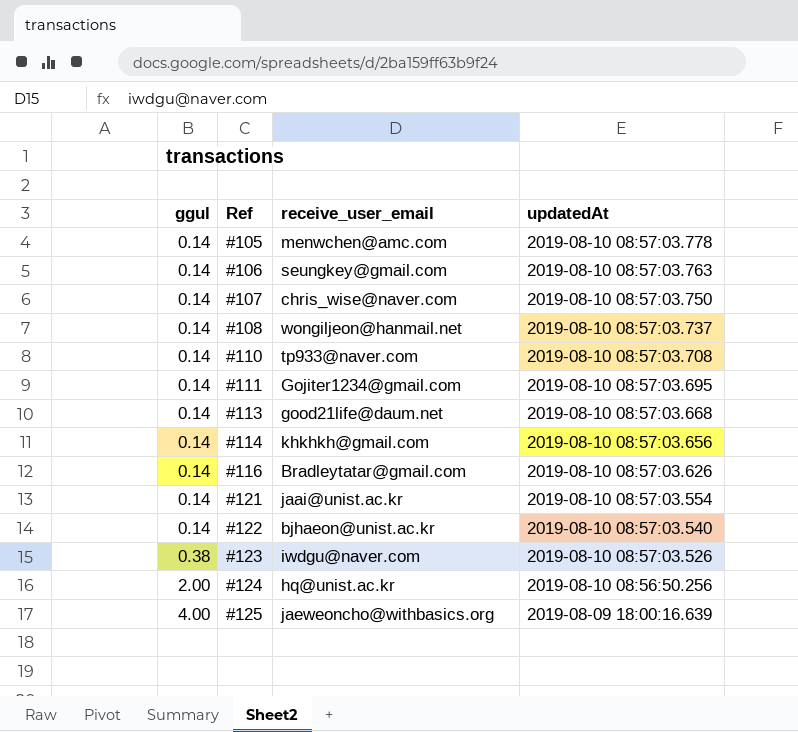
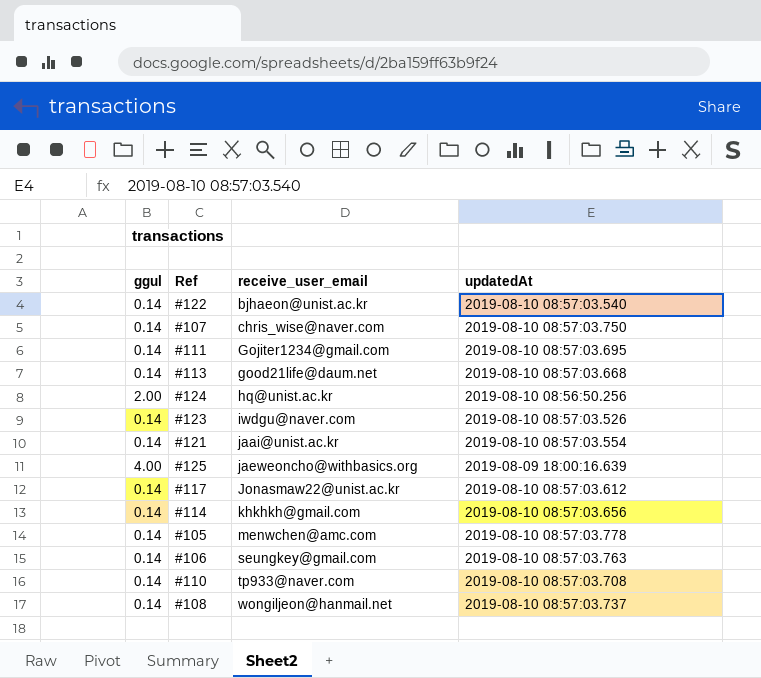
row order: ggul ascending -> receive_user_email ascending
row #116: 0.14 | Bradleytatar@gmail.com | 2019-08-10 08:57:03.626 -> none
#123 | ggul: 0.38 -> 0.14
row #117: none -> 0.14 | Jonasmaw22@unist.ac.kr | 2019-08-10 08:57:03.612

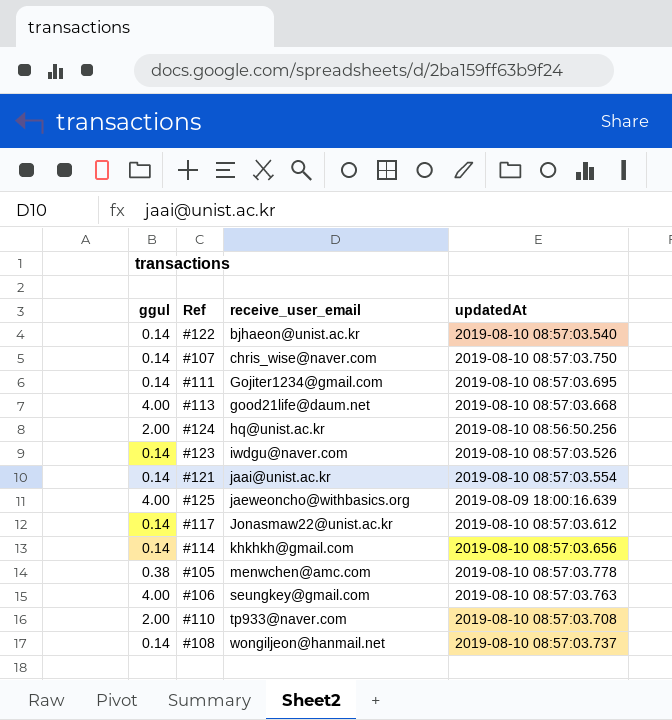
#113 | ggul: 0.14 -> 4.00
#105 | ggul: 0.14 -> 0.38
#106 | ggul: 0.14 -> 4.00
#110 | ggul: 0.14 -> 2.00

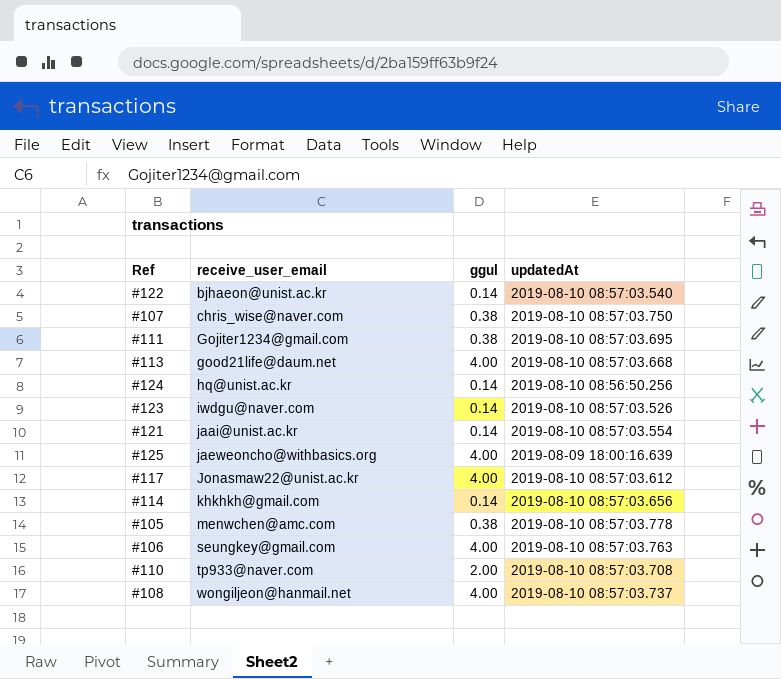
column ggul | position: 1 -> 3
#107 | ggul: 0.14 -> 0.38
#111 | ggul: 0.14 -> 0.38
#124 | ggul: 2.00 -> 0.14
#117 | ggul: 0.14 -> 4.00
#108 | ggul: 0.14 -> 4.00

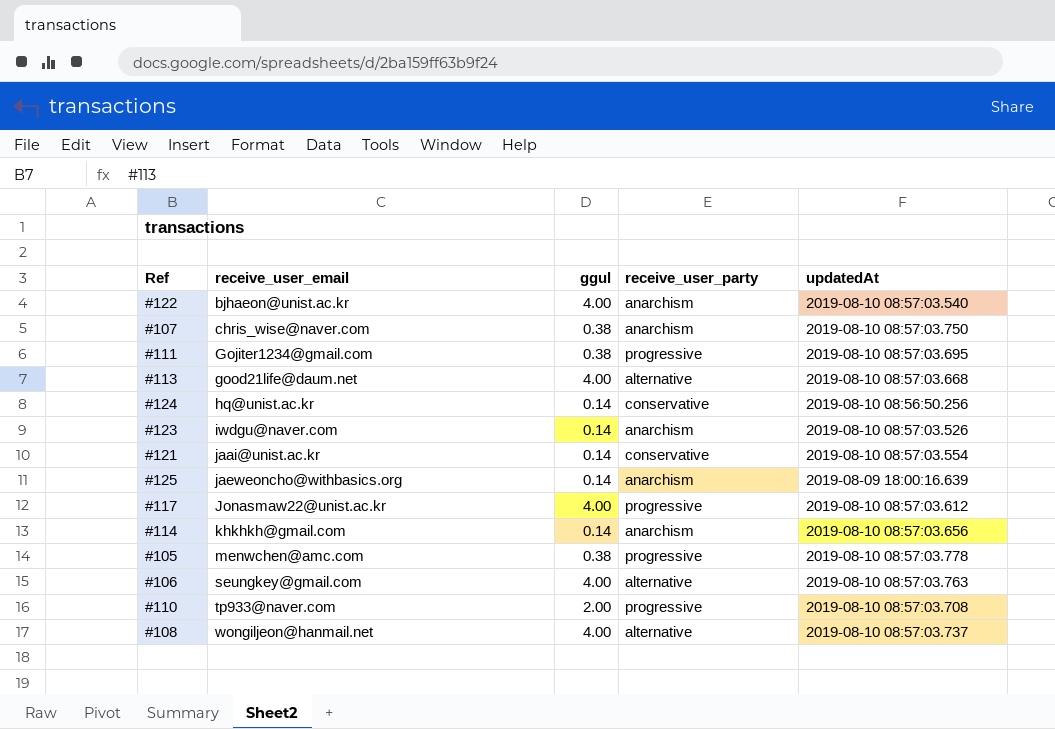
column receive_user_party | position: none -> 4
#122 | ggul: 0.14 -> 4.00
#125 | ggul: 4.00 -> 0.14

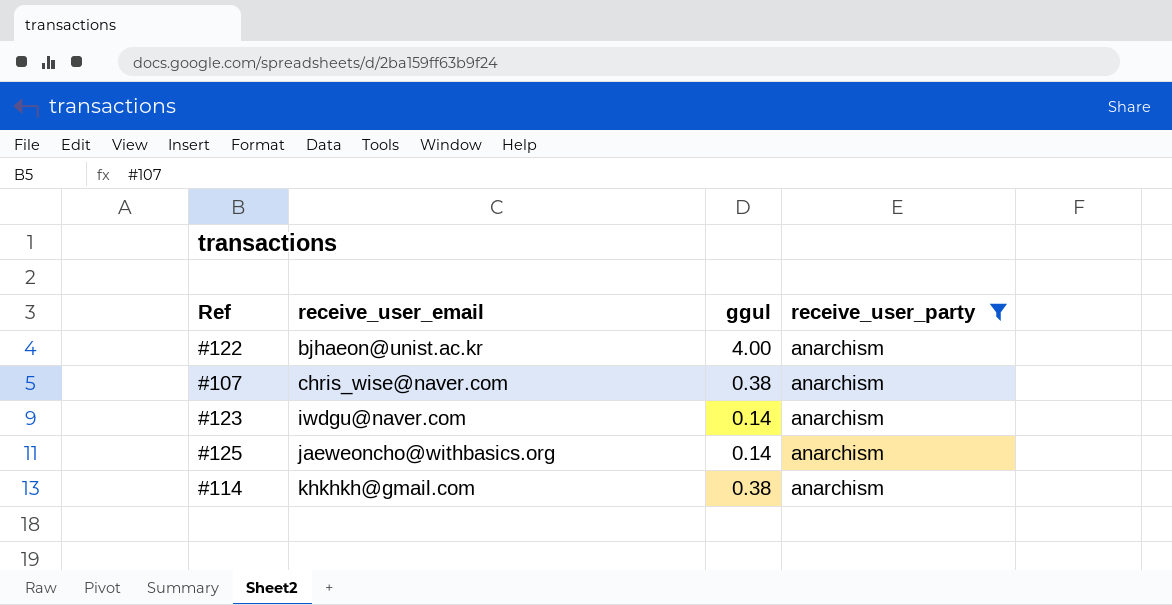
filter: none -> receive_user_party = anarchism
column updatedAt | position: 5 -> none
#114 | ggul: 0.14 -> 0.38

